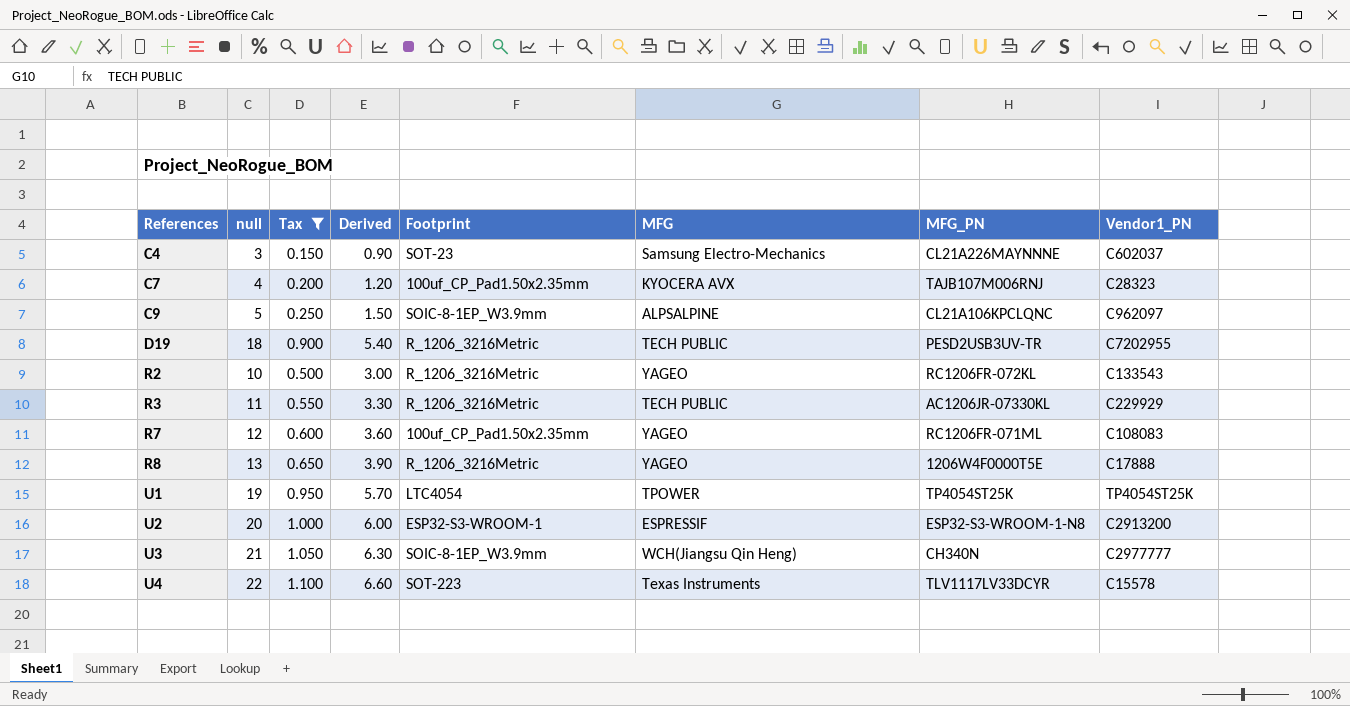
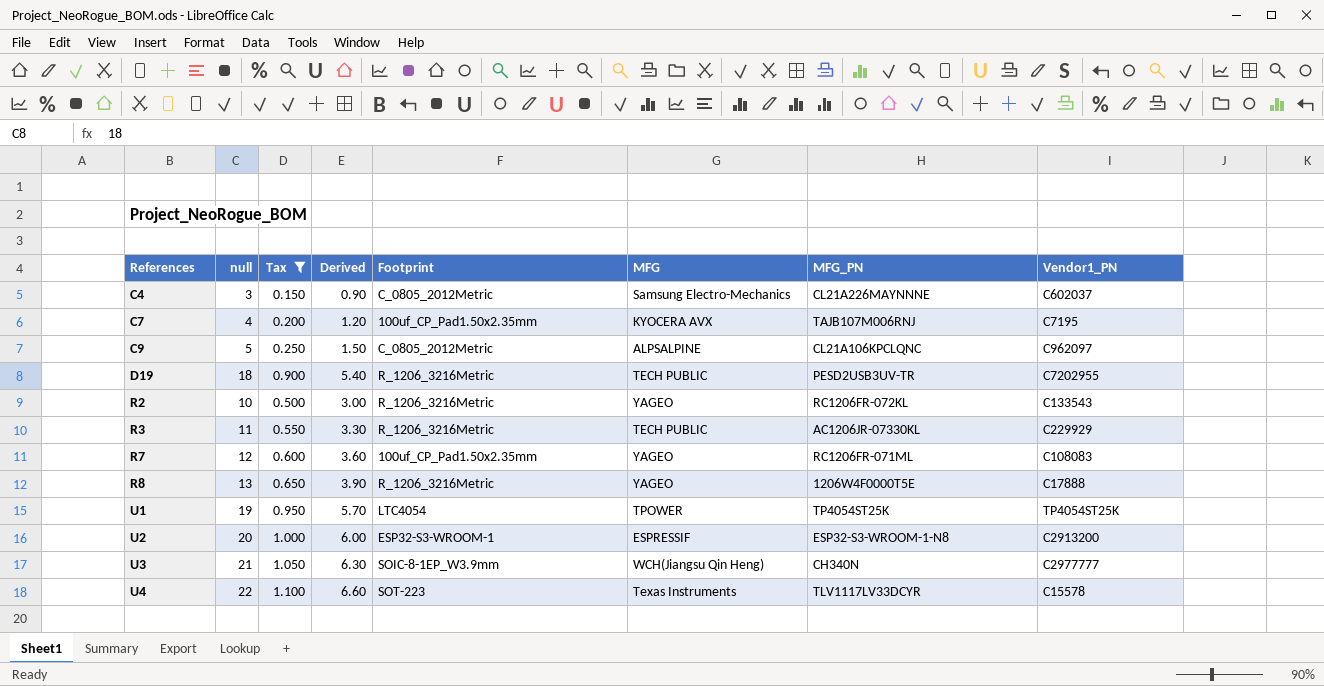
C4 | Footprint: SOT-23 -> C_0805_2012Metric
C7 | Vendor1_PN: C28323 -> C7195
C9 | Footprint: SOIC-8-1EP_W3.9mm -> C_0805_2012Metric

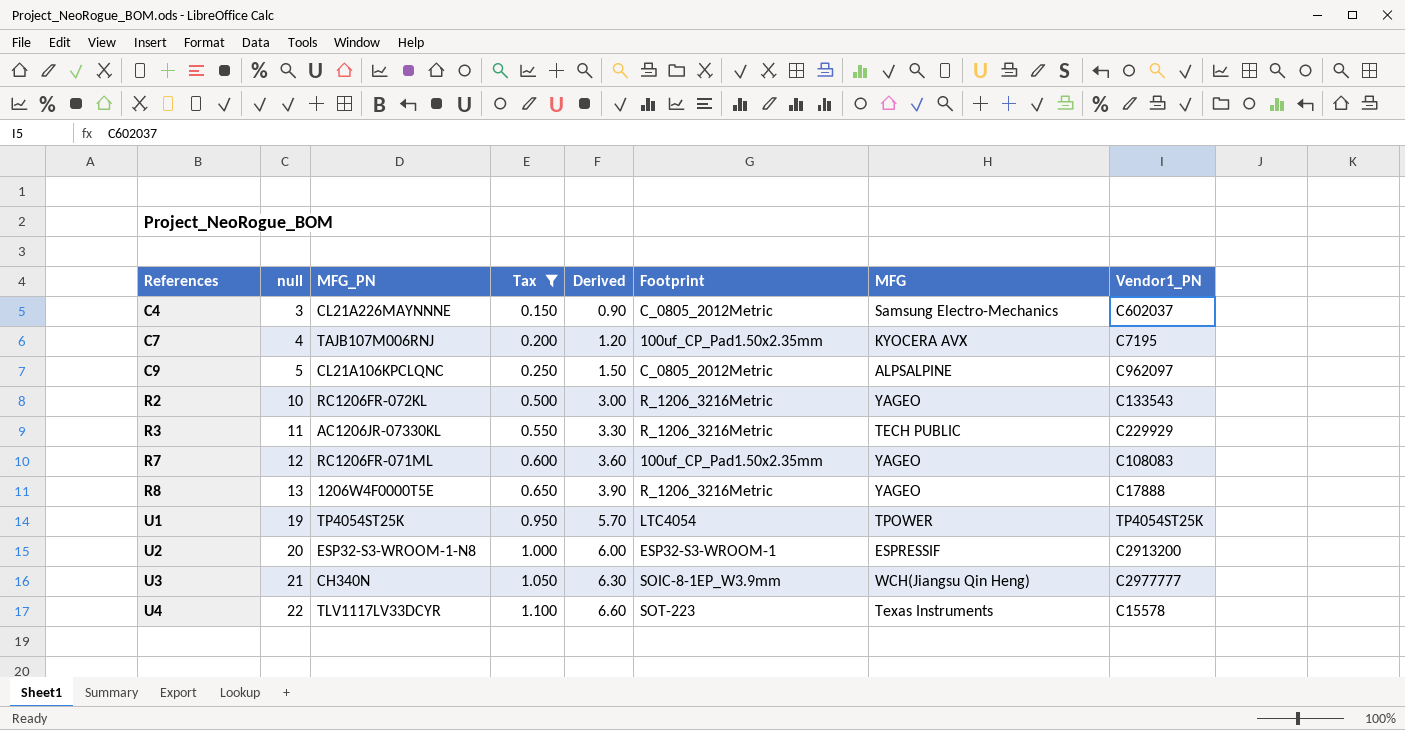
column MFG_PN | position: 7 -> 3
row D19: 18 | 0.900 | 5.40 | R_1206_3216Metric | TECH PUBLIC | PESD2USB3UV-TR | C7202955 -> none

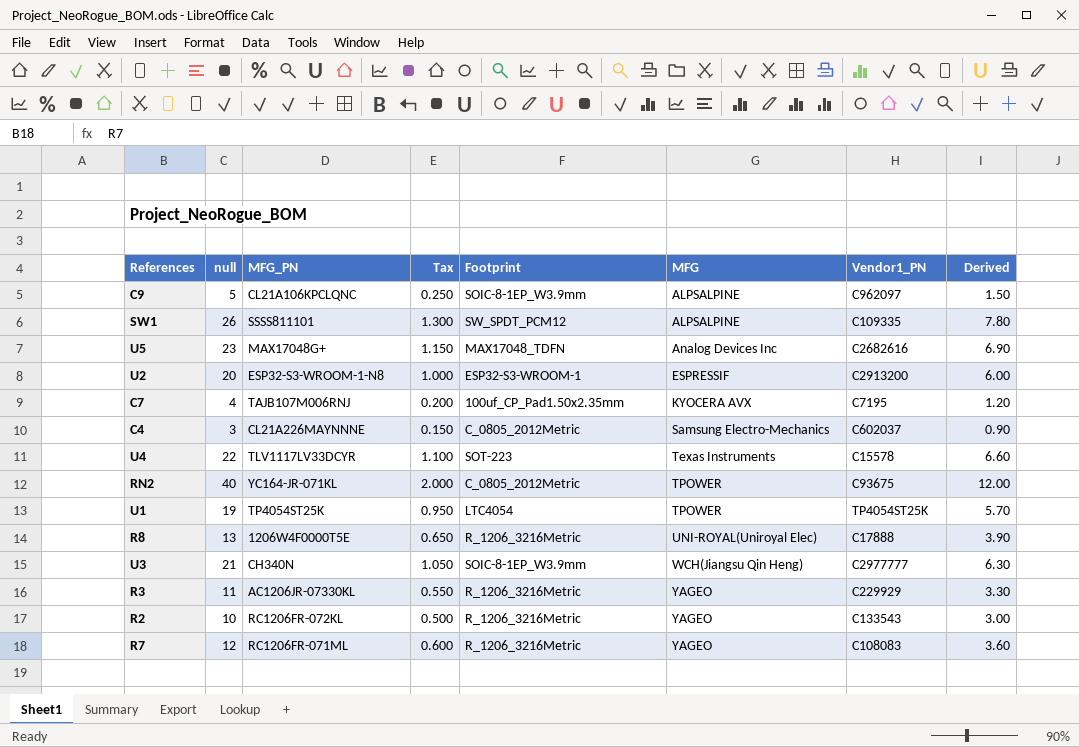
filter: Tax <= 1.100 -> none
row order: References ascending -> MFG ascending
column Derived | position: 5 -> 8
C9 | Footprint: C_0805_2012Metric -> SOIC-8-1EP_W3.9mm
R8 | MFG: YAGEO -> UNI-ROYAL(Uniroyal Elec)
R3 | MFG: TECH PUBLIC -> YAGEO
R7 | Footprint: 100uf_CP_Pad1.50x2.35mm -> R_1206_3216Metric

